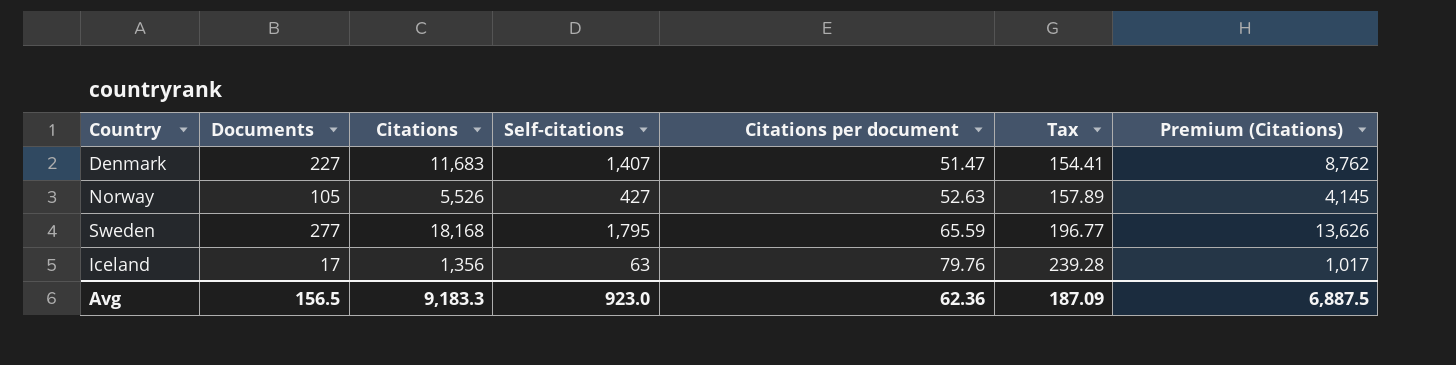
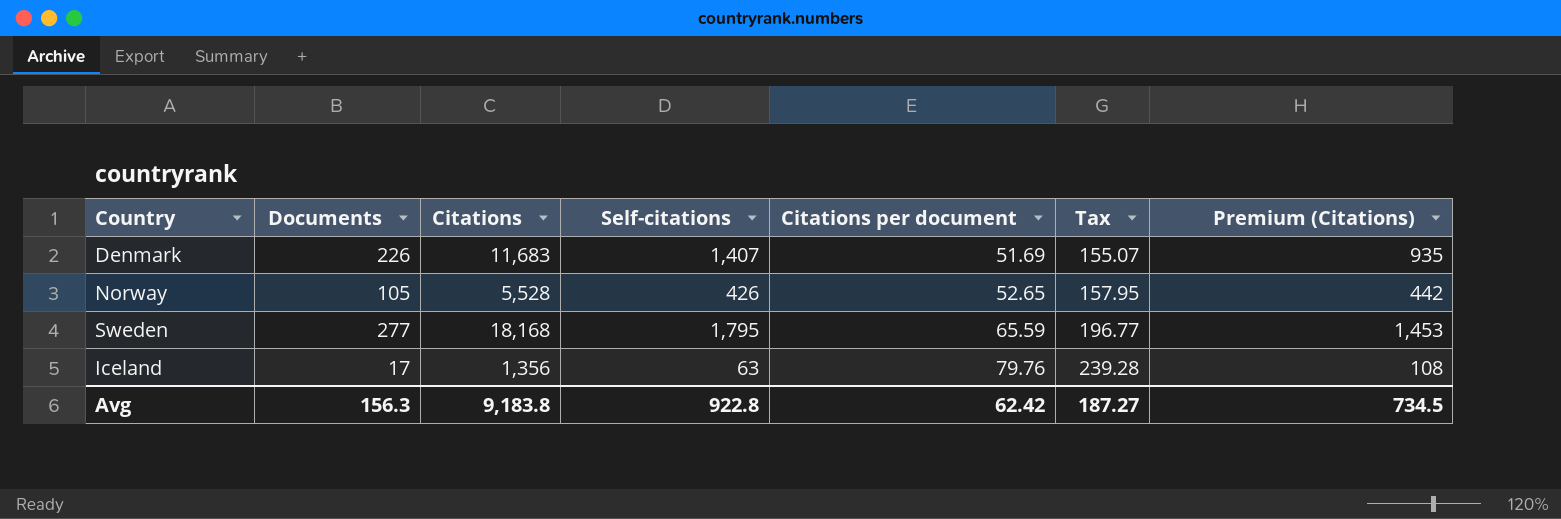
column Premium (Citations) | formula: [Citations] * 0.75 -> [Citations] * 0.08
Denmark | Documents: 227 -> 226
Denmark | Citations per document: 51.47 -> 51.69
Denmark | Tax: 154.41 -> 155.07
Norway | Citations: 5,526 -> 5,528
Norway | Self-citations: 427 -> 426
Norway | Citations per document: 52.63 -> 52.65
Norway | Tax: 157.89 -> 157.95
Avg | Documents: 156.5 -> 156.3
Avg | Citations: 9,183.3 -> 9,183.8
Avg | Self-citations: 923.0 -> 922.8
Avg | Citations per document: 62.36 -> 62.42
Avg | Tax: 187.09 -> 187.27
Avg | Premium (Citations): 6,887.5 -> 734.5

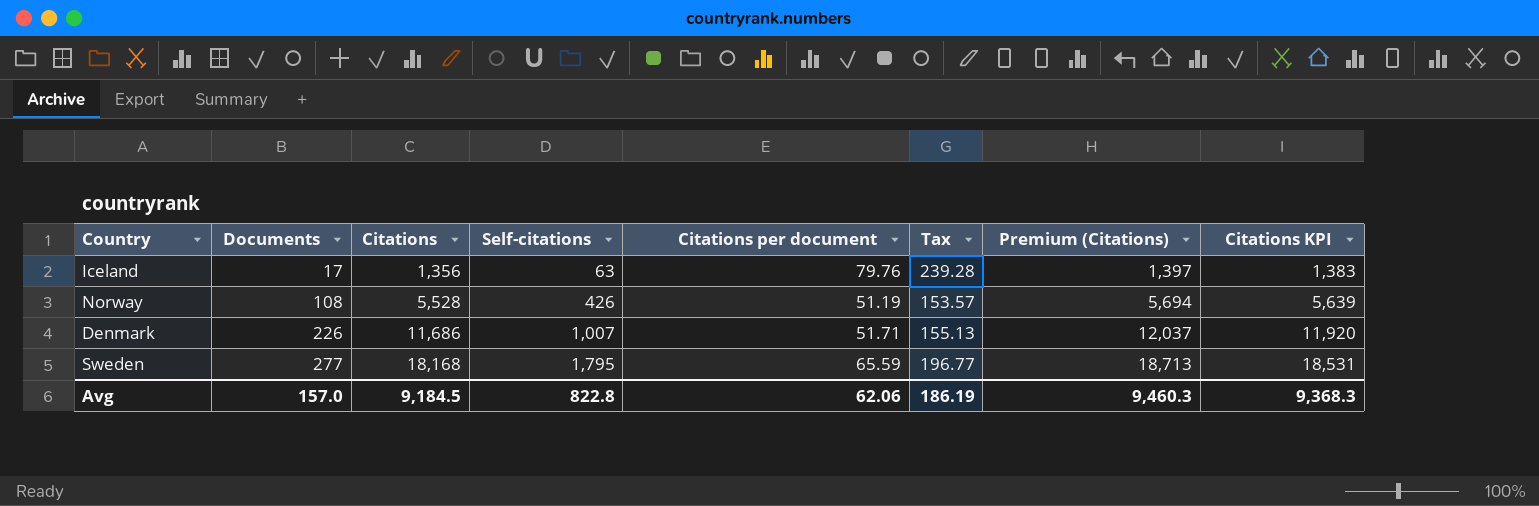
row order: Citations per document ascending -> Documents ascending
column Premium (Citations) | formula: [Citations] * 0.08 -> [Citations] * 1.03
column Citations KPI | formula: none -> [Citations] * 1.02
Norway | Documents: 105 -> 108
Norway | Citations per document: 52.65 -> 51.19
Norway | Tax: 157.95 -> 153.57
Denmark | Citations: 11,683 -> 11,686
Denmark | Self-citations: 1,407 -> 1,007
Denmark | Citations per document: 51.69 -> 51.71
Denmark | Tax: 155.07 -> 155.13
Avg | Documents: 156.3 -> 157.0
Avg | Citations: 9,183.8 -> 9,184.5
Avg | Self-citations: 922.8 -> 822.8
Avg | Citations per document: 62.42 -> 62.06
Avg | Tax: 187.27 -> 186.19
Avg | Premium (Citations): 734.5 -> 9,460.3

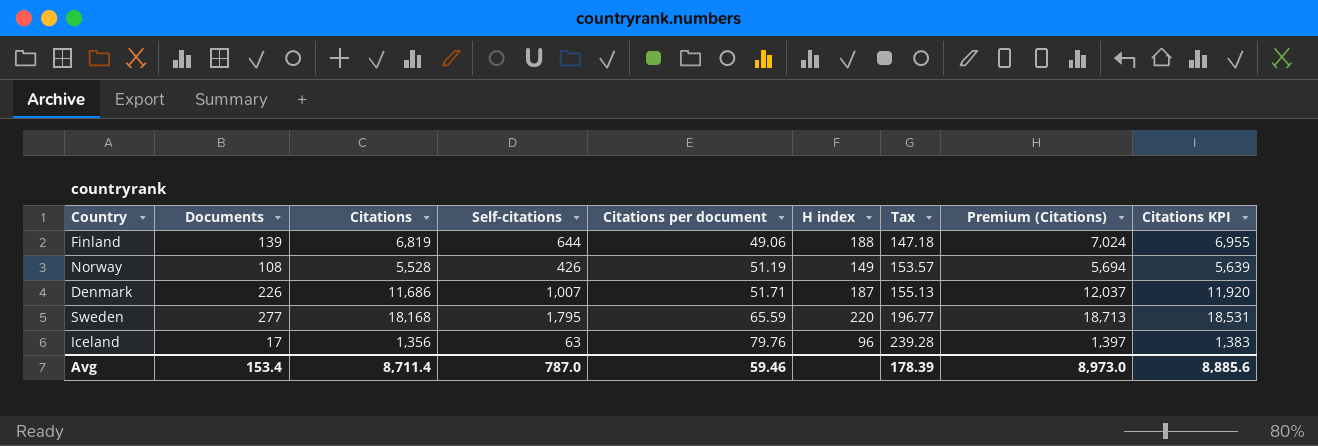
row order: Documents ascending -> Citations per document ascending
column H index | position: none -> 6
row Finland: none -> 139 | 6,819 | 644 | 49.06 | 188 | 147.18 | 7,024 | 6,955
Avg | Documents: 157.0 -> 153.4
Avg | Citations: 9,184.5 -> 8,711.4
Avg | Self-citations: 822.8 -> 787.0
Avg | Citations per document: 62.06 -> 59.46
Avg | Tax: 186.19 -> 178.39
Avg | Premium (Citations): 9,460.3 -> 8,973.0
Avg | Citations KPI: 9,368.3 -> 8,885.6

